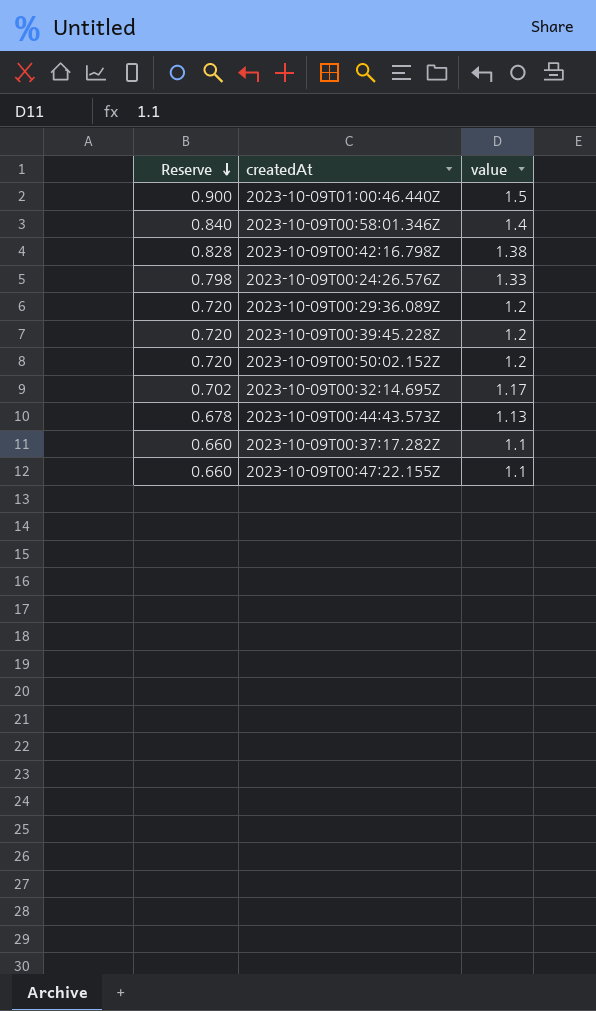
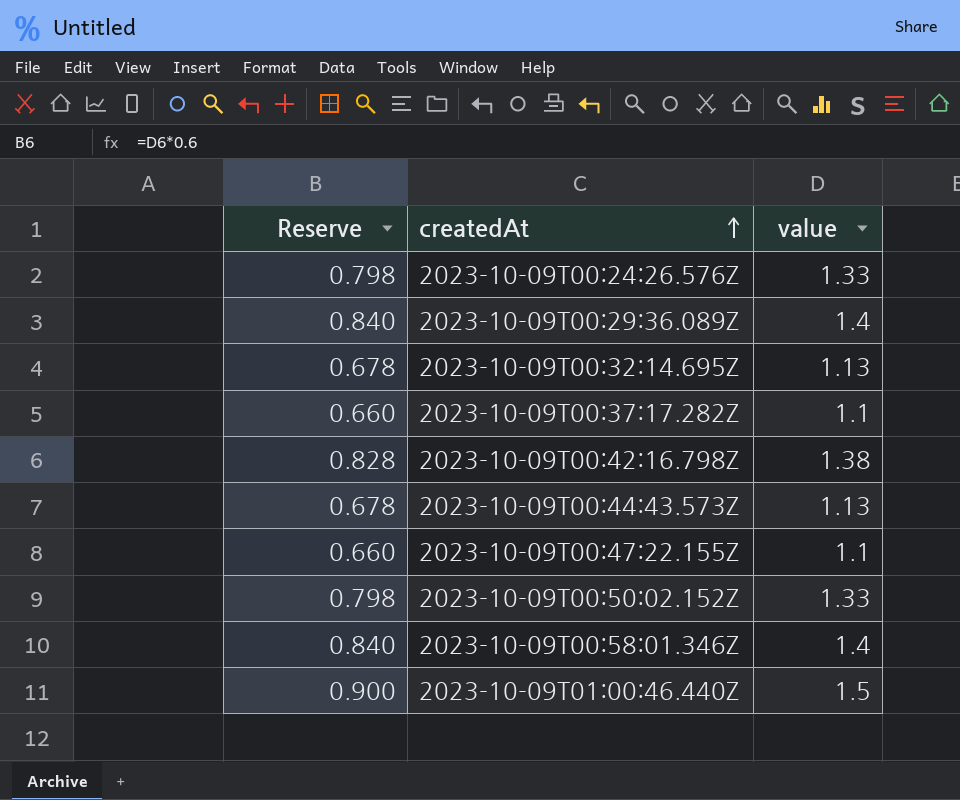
row order: Reserve descending -> createdAt ascending
row 2023-10-09T00:39:45.228Z: 0.720 | 1.2 -> none
2023-10-09T00:29:36.089Z | Reserve: 0.720 -> 0.840
2023-10-09T00:29:36.089Z | value: 1.2 -> 1.4
2023-10-09T00:32:14.695Z | Reserve: 0.702 -> 0.678
2023-10-09T00:32:14.695Z | value: 1.17 -> 1.13
2023-10-09T00:50:02.152Z | Reserve: 0.720 -> 0.798
2023-10-09T00:50:02.152Z | value: 1.2 -> 1.33

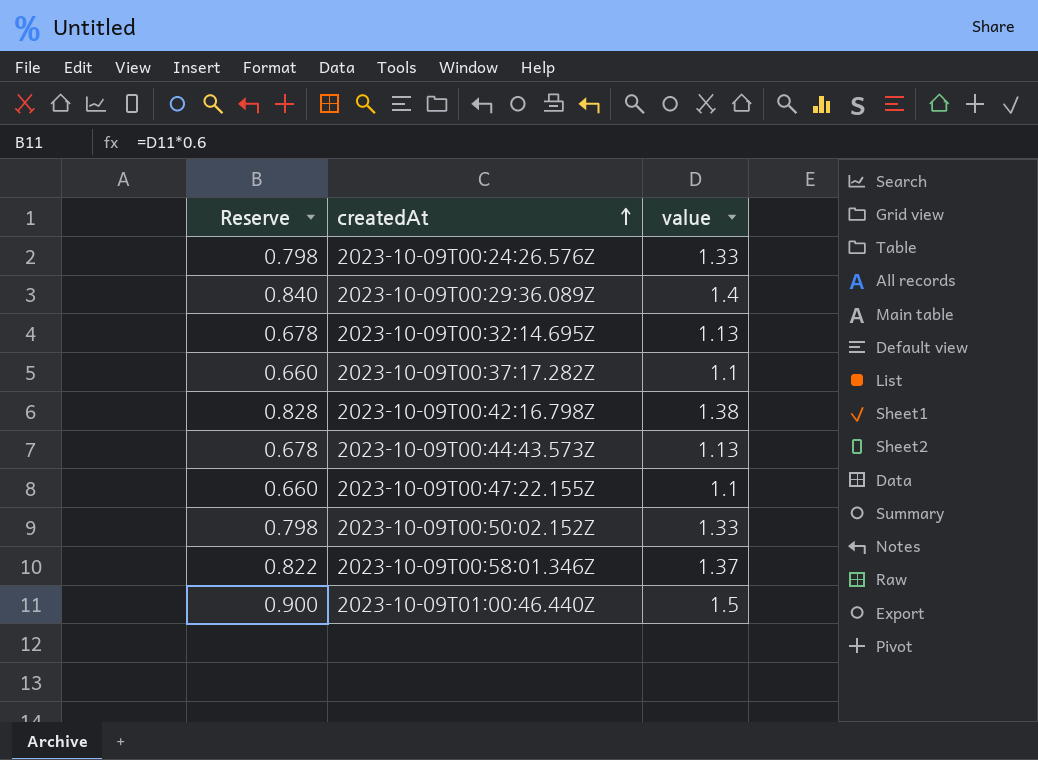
2023-10-09T00:58:01.346Z | Reserve: 0.840 -> 0.822
2023-10-09T00:58:01.346Z | value: 1.4 -> 1.37

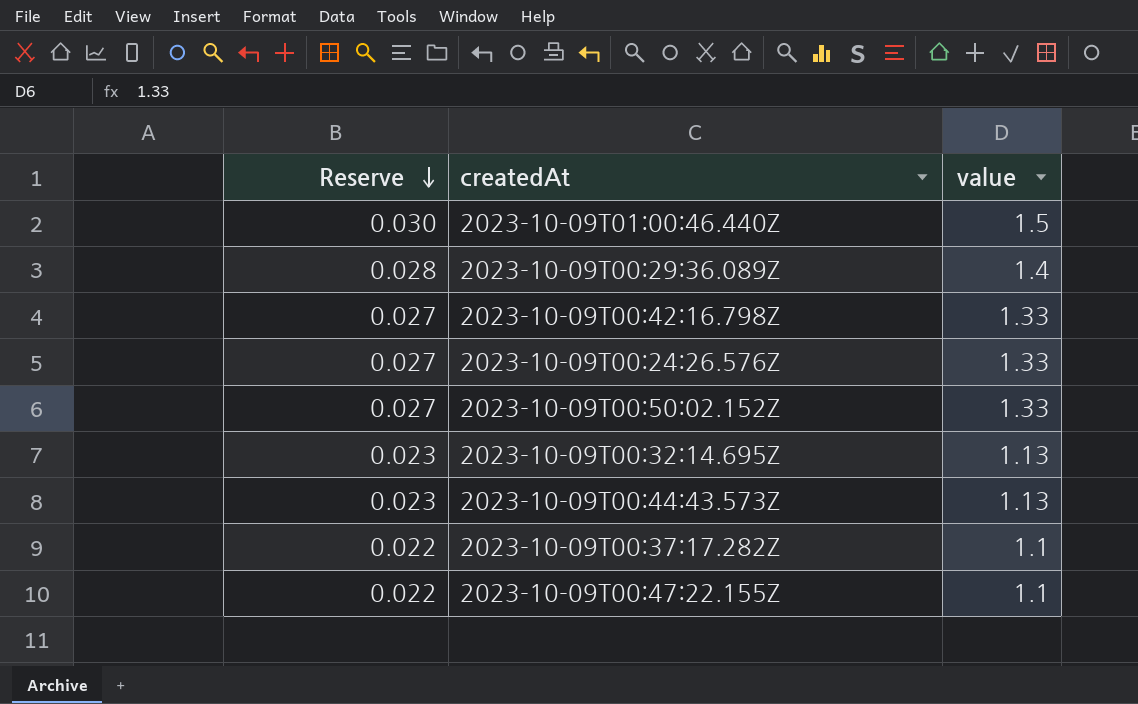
row order: createdAt ascending -> Reserve descending
column Reserve | formula: [value] * 0.6 -> [value] * 0.02
row 2023-10-09T00:58:01.346Z: 0.822 | 1.37 -> none
2023-10-09T00:42:16.798Z | value: 1.38 -> 1.33

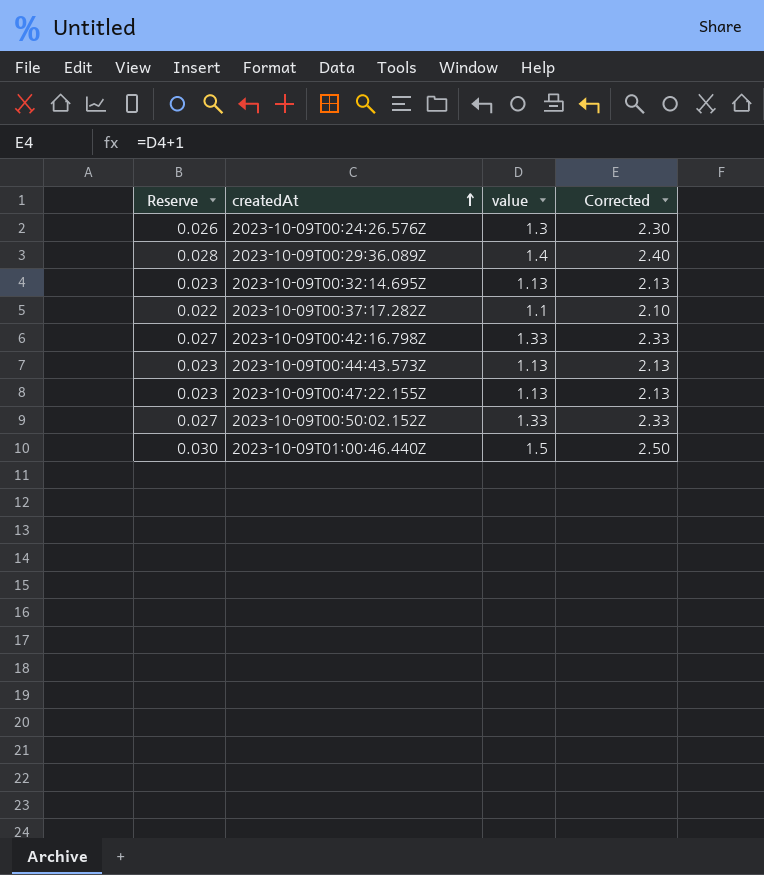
row order: Reserve descending -> createdAt ascending
column Corrected | formula: none -> [value] + 1
2023-10-09T00:24:26.576Z | Reserve: 0.027 -> 0.026
2023-10-09T00:24:26.576Z | value: 1.33 -> 1.3
2023-10-09T00:47:22.155Z | Reserve: 0.022 -> 0.023
2023-10-09T00:47:22.155Z | value: 1.1 -> 1.13

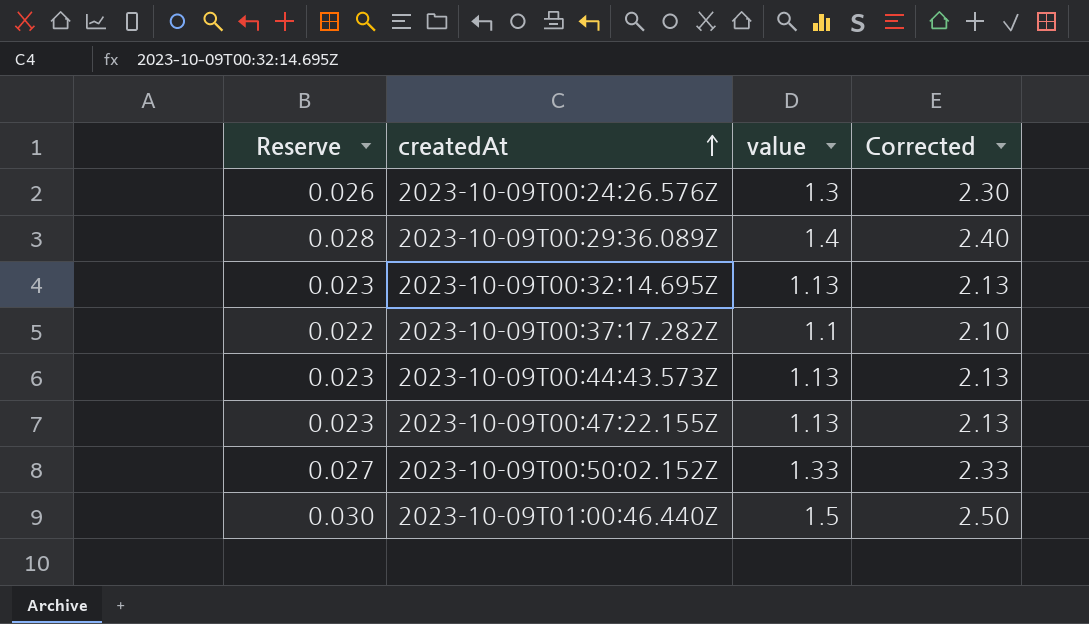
row 2023-10-09T00:42:16.798Z: 0.027 | 1.33 | 2.33 -> none

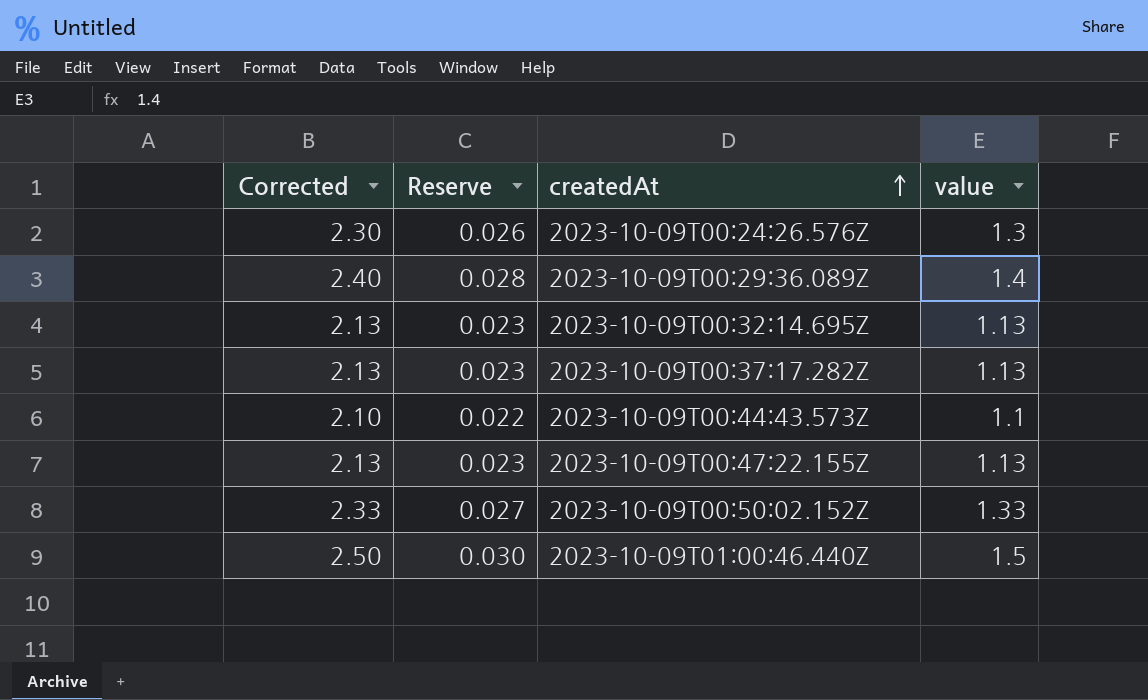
column Corrected | position: 4 -> 1
2023-10-09T00:37:17.282Z | Corrected: 2.10 -> 2.13
2023-10-09T00:37:17.282Z | Reserve: 0.022 -> 0.023
2023-10-09T00:37:17.282Z | value: 1.1 -> 1.13
2023-10-09T00:44:43.573Z | Corrected: 2.13 -> 2.10
2023-10-09T00:44:43.573Z | Reserve: 0.023 -> 0.022
2023-10-09T00:44:43.573Z | value: 1.13 -> 1.1

